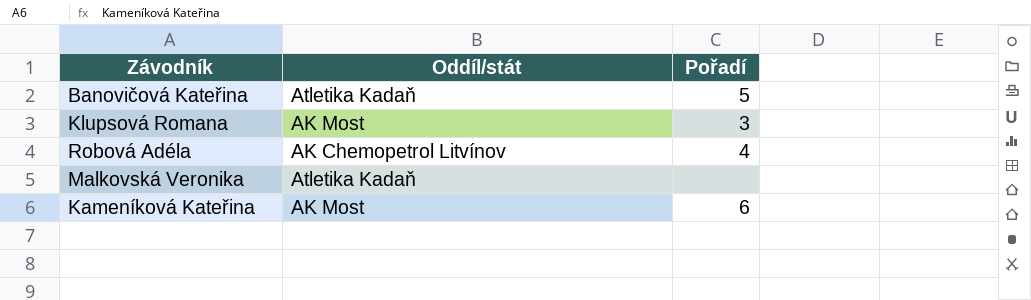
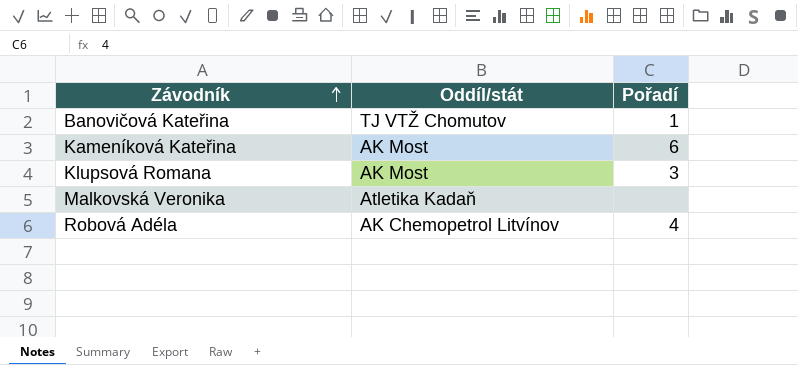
row order: none -> Závodník ascending
Banovičová Kateřina | Oddíl/stát: Atletika Kadaň -> TJ VTŽ Chomutov
Banovičová Kateřina | Pořadí: 5 -> 1

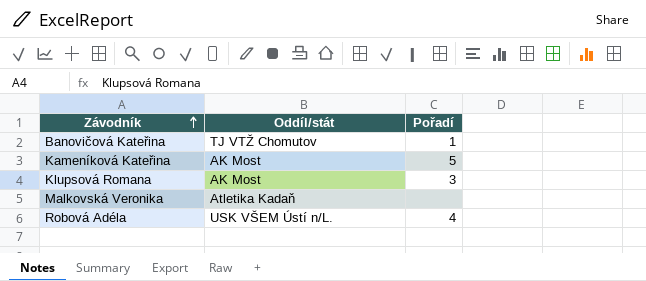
Kameníková Kateřina | Pořadí: 6 -> 5
Robová Adéla | Oddíl/stát: AK Chemopetrol Litvínov -> USK VŠEM Ústí n/L.

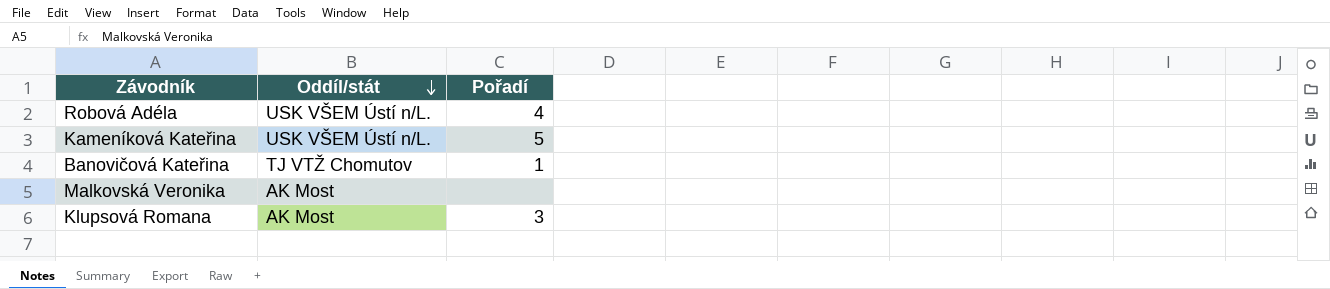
row order: Závodník ascending -> Oddíl/stát descending
Kameníková Kateřina | Oddíl/stát: AK Most -> USK VŠEM Ústí n/L.
Malkovská Veronika | Oddíl/stát: Atletika Kadaň -> AK Most

